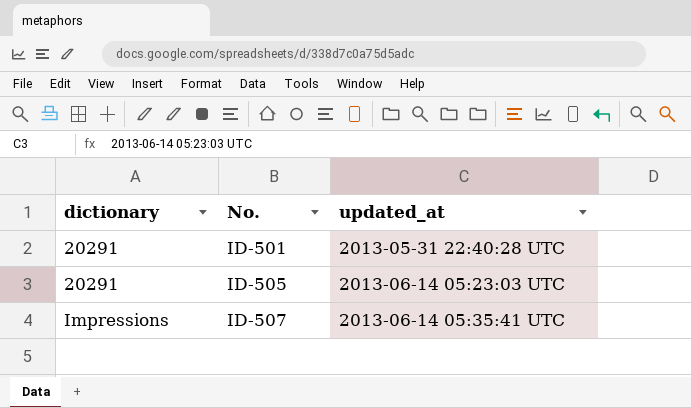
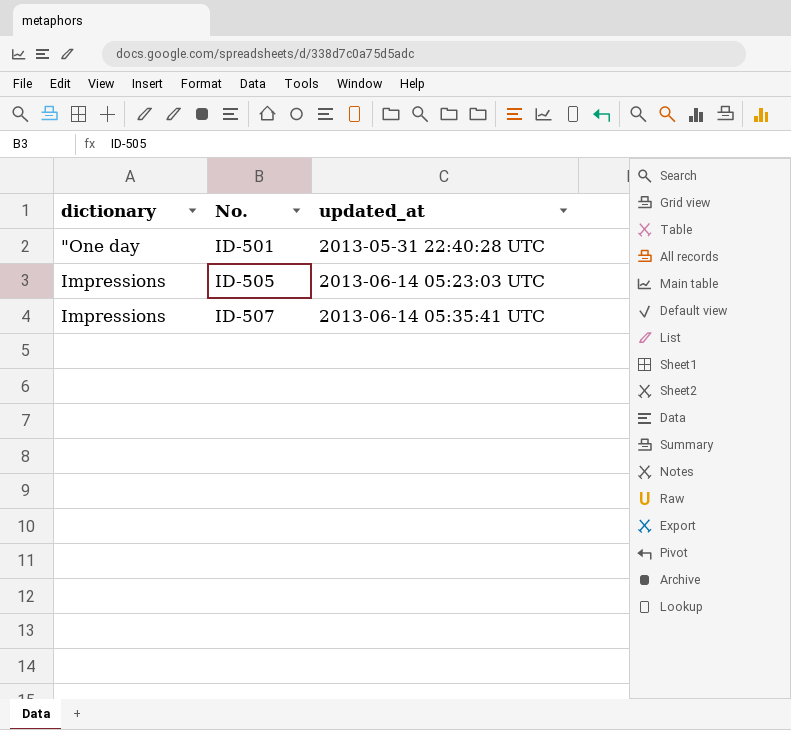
ID-501 | dictionary: 20291 -> "One day
ID-505 | dictionary: 20291 -> Impressions

